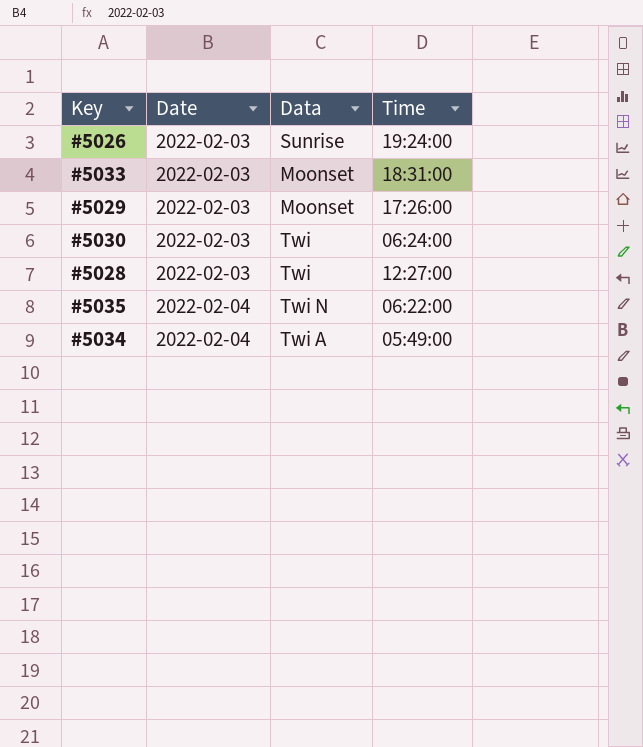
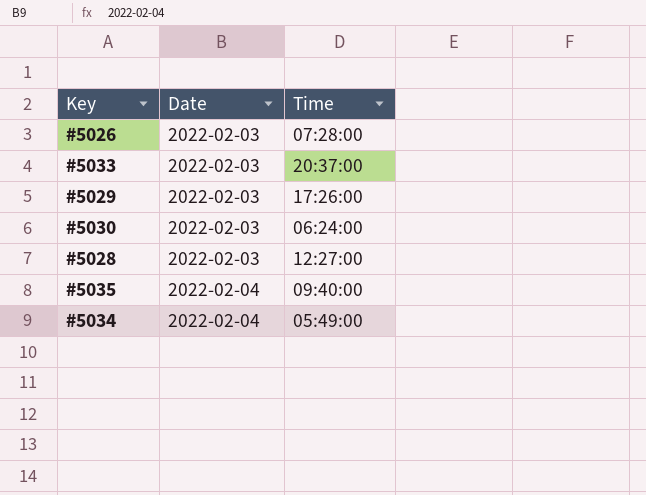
column Data | position: 3 -> none
#5026 | Time: 19:24:00 -> 07:28:00
#5033 | Time: 18:31:00 -> 20:37:00
#5035 | Time: 06:22:00 -> 09:40:00

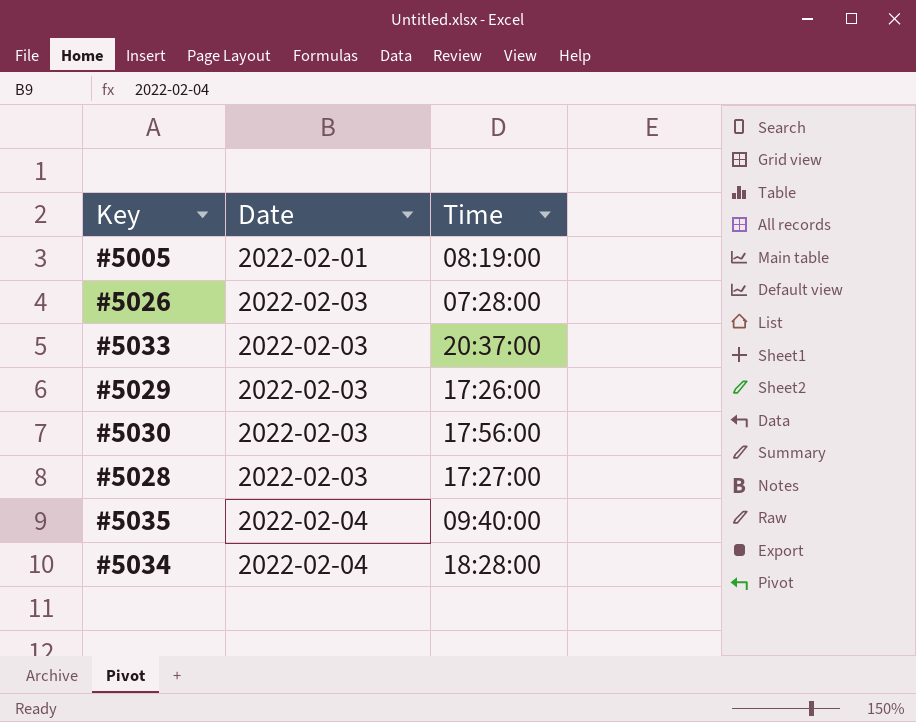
row #5005: none -> 2022-02-01 | 08:19:00
#5030 | Time: 06:24:00 -> 17:56:00
#5028 | Time: 12:27:00 -> 17:27:00
#5034 | Time: 05:49:00 -> 18:28:00

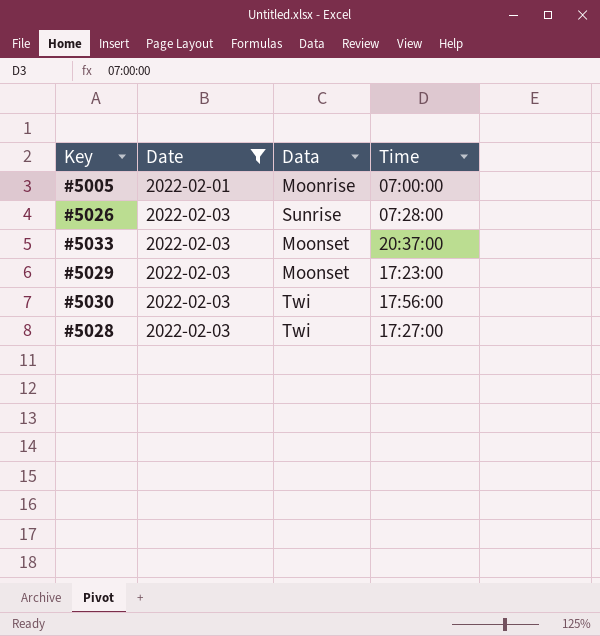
filter: none -> Date != 2022-02-04
column Data | position: none -> 3
#5005 | Time: 08:19:00 -> 07:00:00
#5029 | Time: 17:26:00 -> 17:23:00

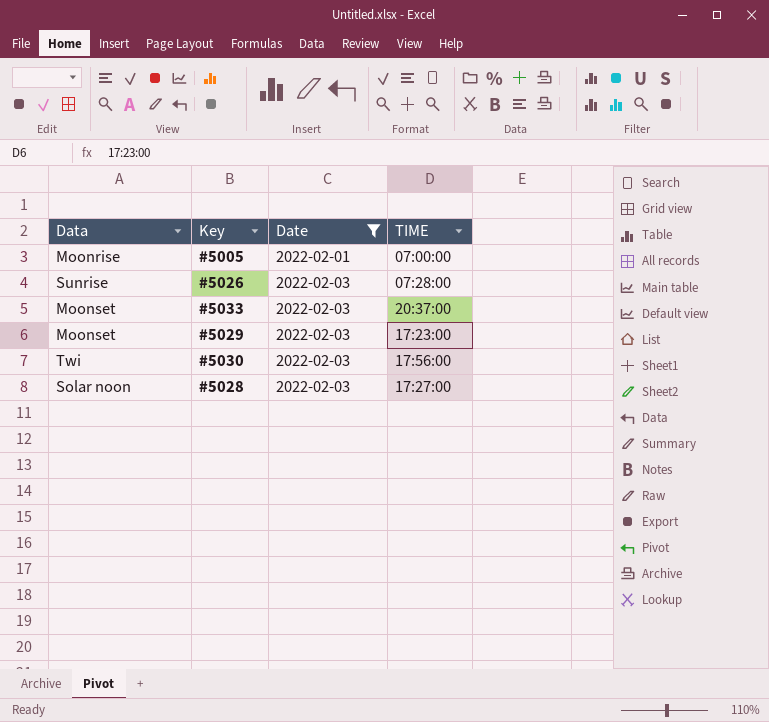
column Data | position: 3 -> 1
column name: Time -> TIME
#5028 | Data: Twi -> Solar noon

